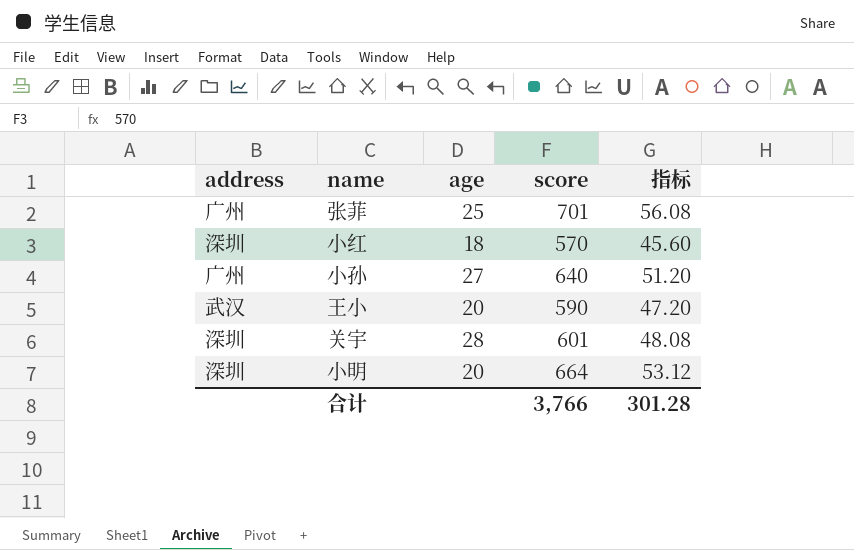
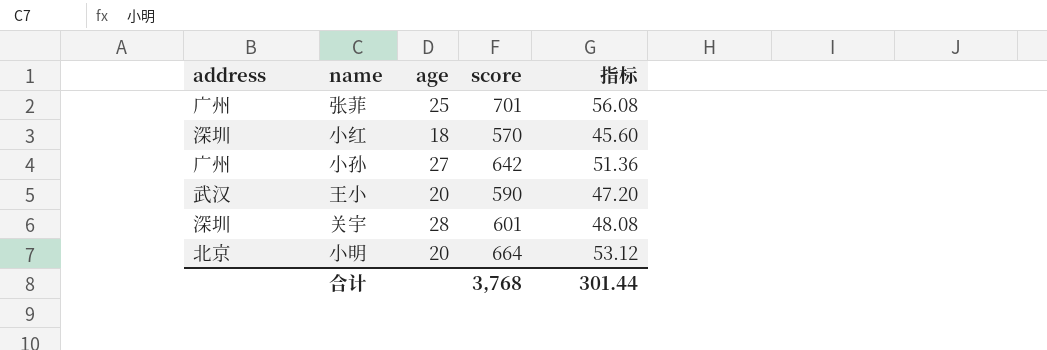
小孙 | score: 640 -> 642
小孙 | 指标: 51.20 -> 51.36
小明 | address: 深圳 -> 北京
合计 | score: 3,766 -> 3,768
合计 | 指标: 301.28 -> 301.44

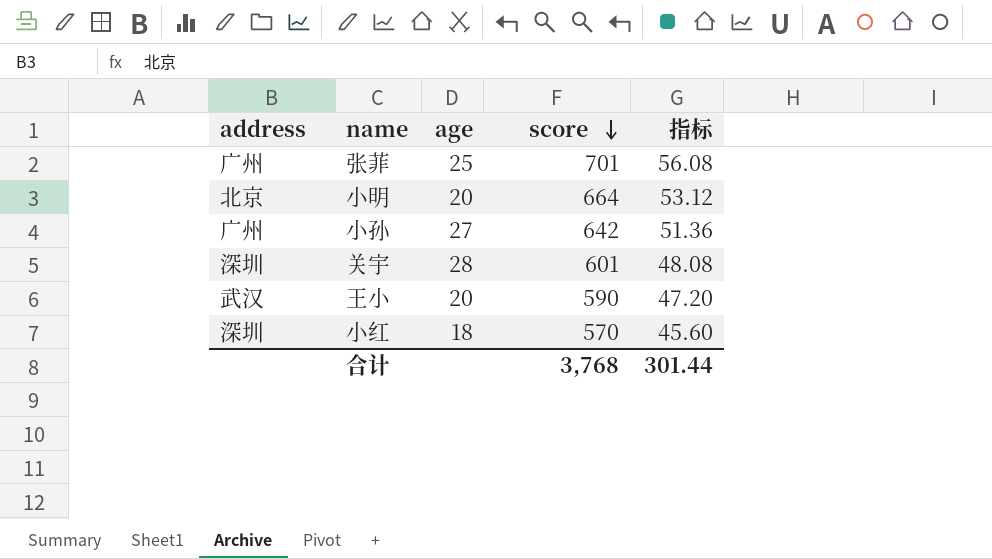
row order: none -> score descending

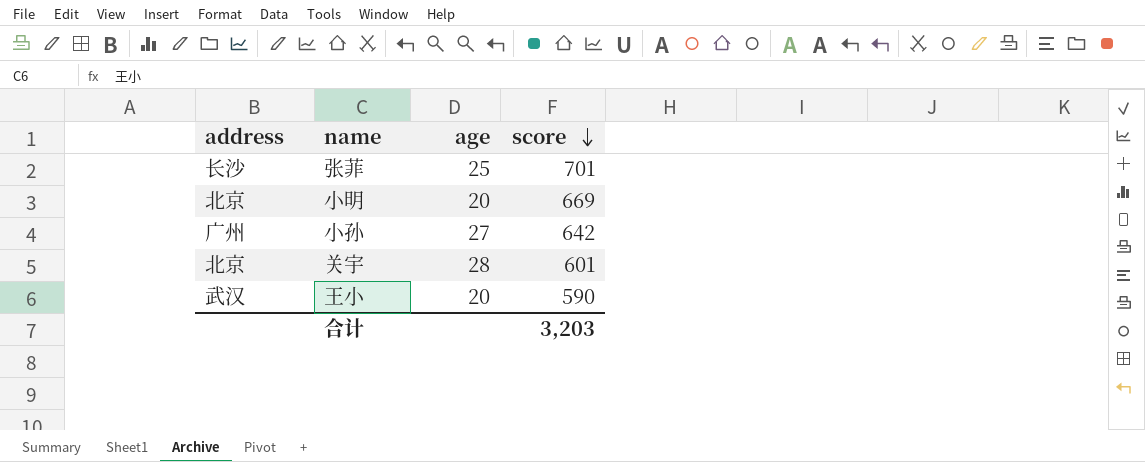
column 指标 | formula: [score] * 0.08 -> none
row 小红: 深圳 | 18 | 570 | 45.60 -> none
张菲 | address: 广州 -> 长沙
小明 | score: 664 -> 669
关宇 | address: 深圳 -> 北京
合计 | score: 3,768 -> 3,203

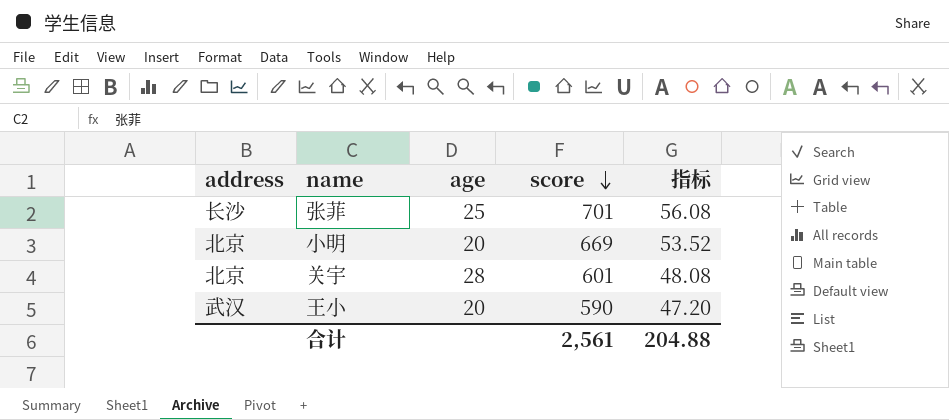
column 指标 | formula: none -> [score] * 0.08
row 小孙: 广州 | 27 | 642 -> none
合计 | score: 3,203 -> 2,561

